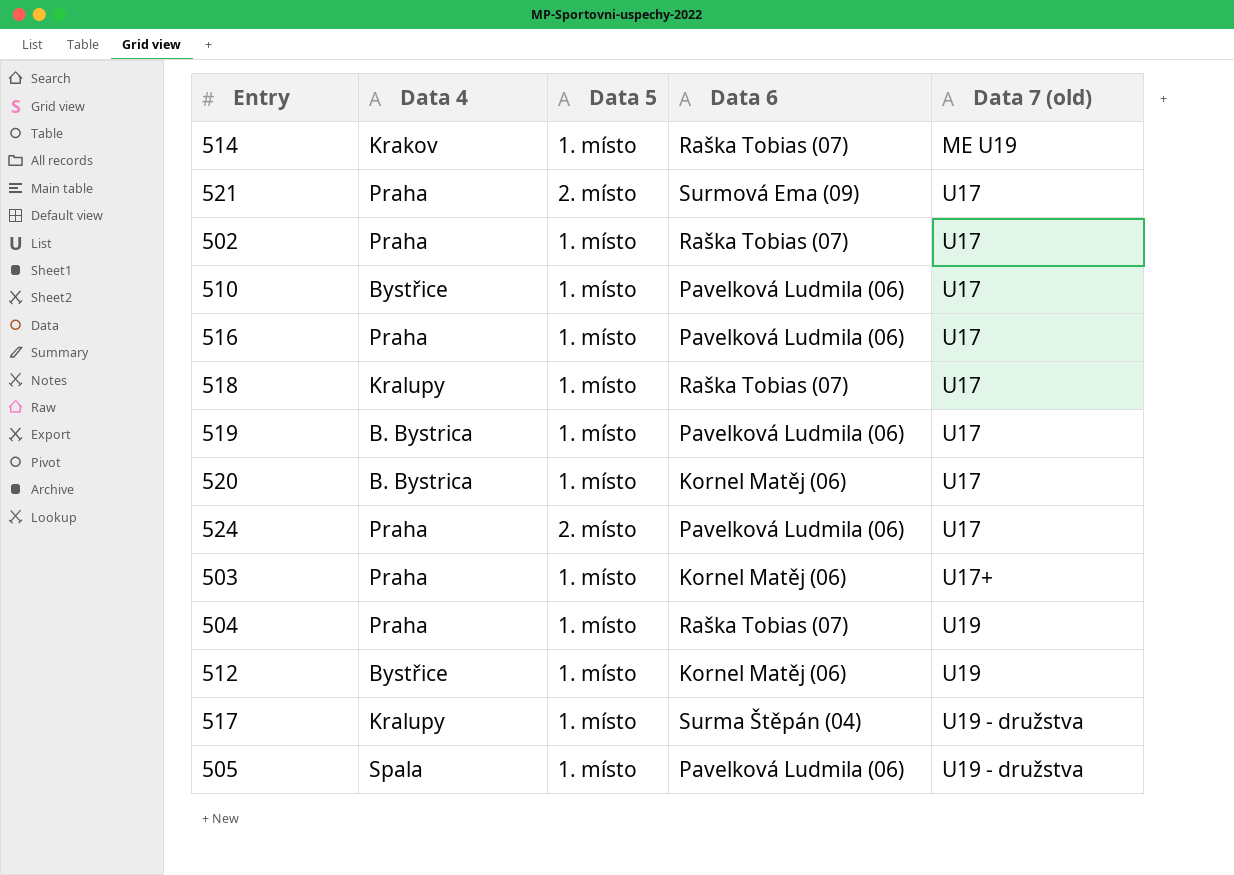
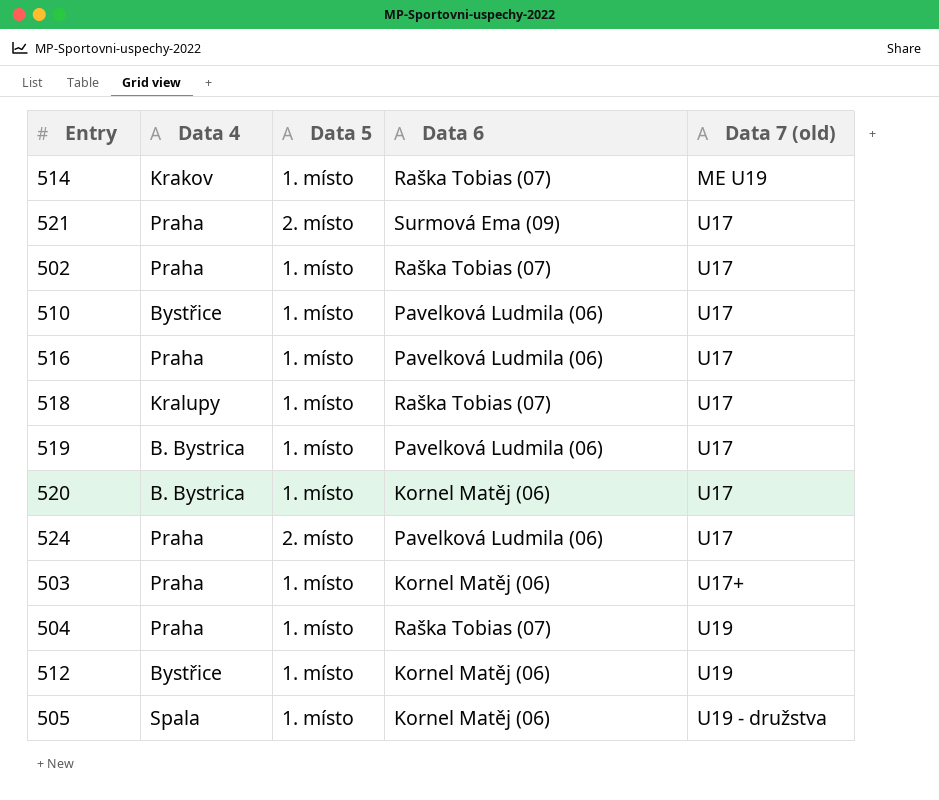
row 517: Kralupy | 1. místo | Surma Štěpán (04) | U19 - družstva -> none
505 | Data 6: Pavelková Ludmila (06) -> Kornel Matěj (06)

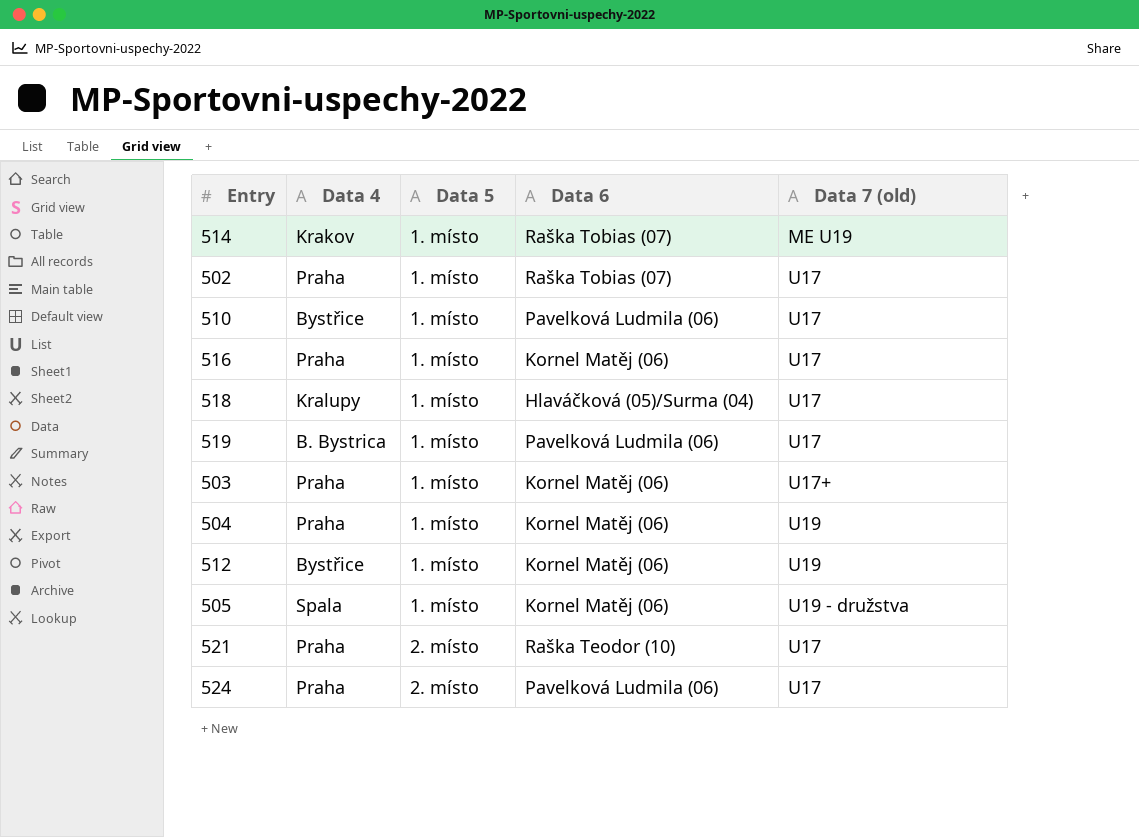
row order: Data 7 (old) ascending -> Data 5 ascending
row 520: B. Bystrica | 1. místo | Kornel Matěj (06) | U17 -> none
516 | Data 6: Pavelková Ludmila (06) -> Kornel Matěj (06)
518 | Data 6: Raška Tobias (07) -> Hlaváčková (05)/Surma (04)
504 | Data 6: Raška Tobias (07) -> Kornel Matěj (06)
521 | Data 6: Surmová Ema (09) -> Raška Teodor (10)

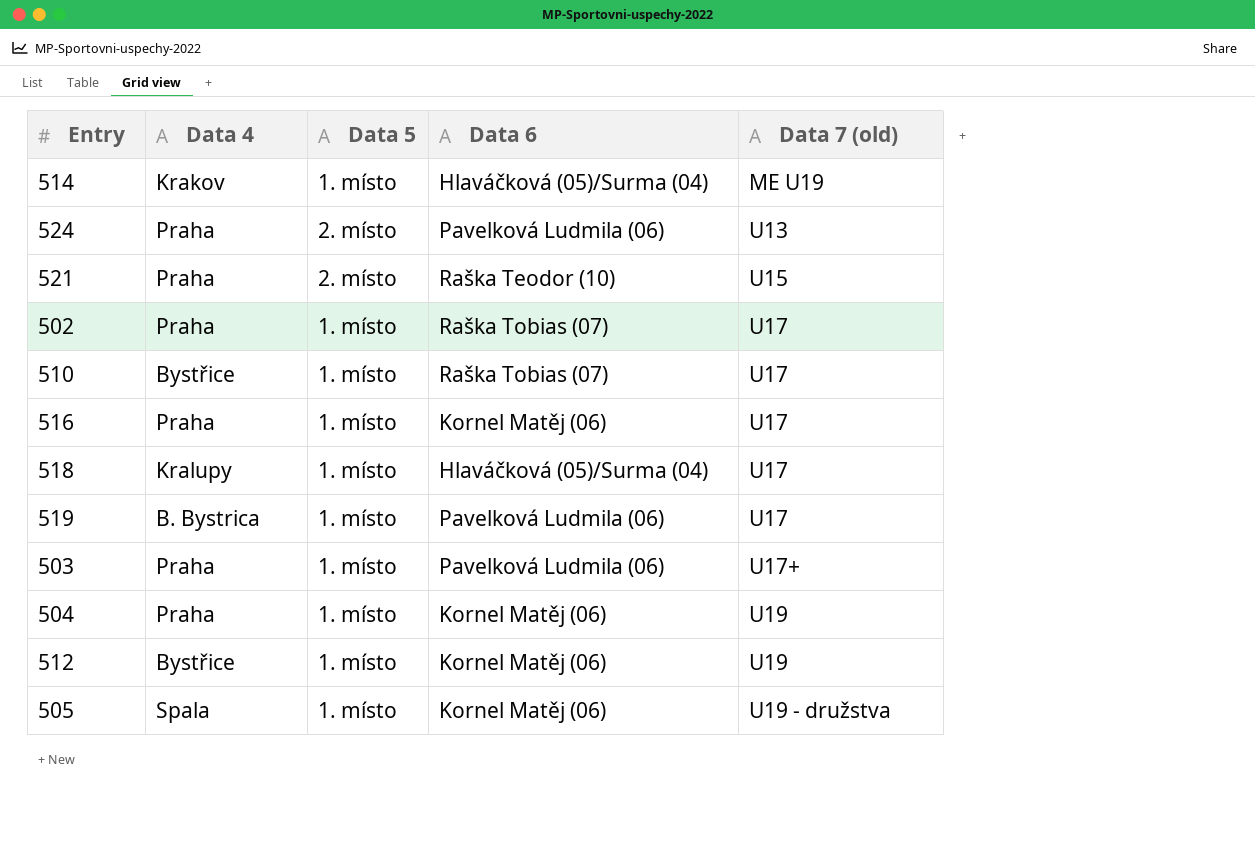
row order: Data 5 ascending -> Data 7 (old) ascending
514 | Data 6: Raška Tobias (07) -> Hlaváčková (05)/Surma (04)
524 | Data 7 (old): U17 -> U13
521 | Data 7 (old): U17 -> U15
510 | Data 6: Pavelková Ludmila (06) -> Raška Tobias (07)
503 | Data 6: Kornel Matěj (06) -> Pavelková Ludmila (06)

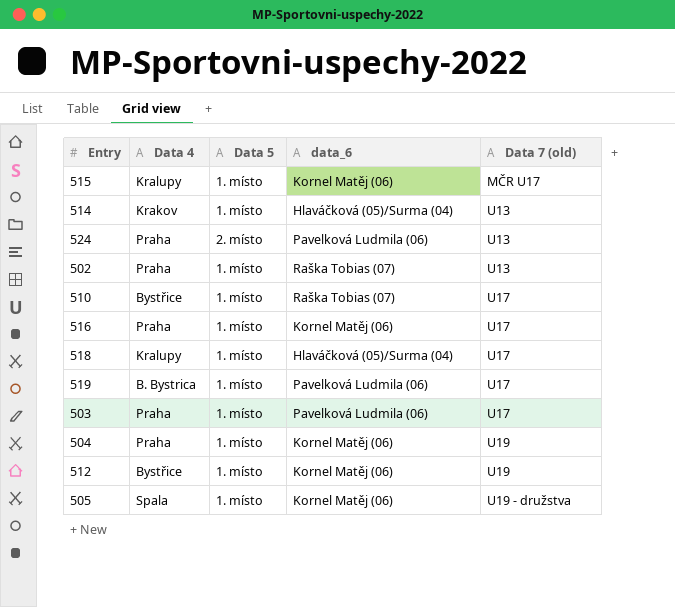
column name: Data 6 -> data_6
row 521: Praha | 2. místo | Raška Teodor (10) | U15 -> none
row 515: none -> Kralupy | 1. místo | Kornel Matěj (06) | MČR U17
514 | Data 7 (old): ME U19 -> U13
502 | Data 7 (old): U17 -> U13
503 | Data 7 (old): U17+ -> U17

